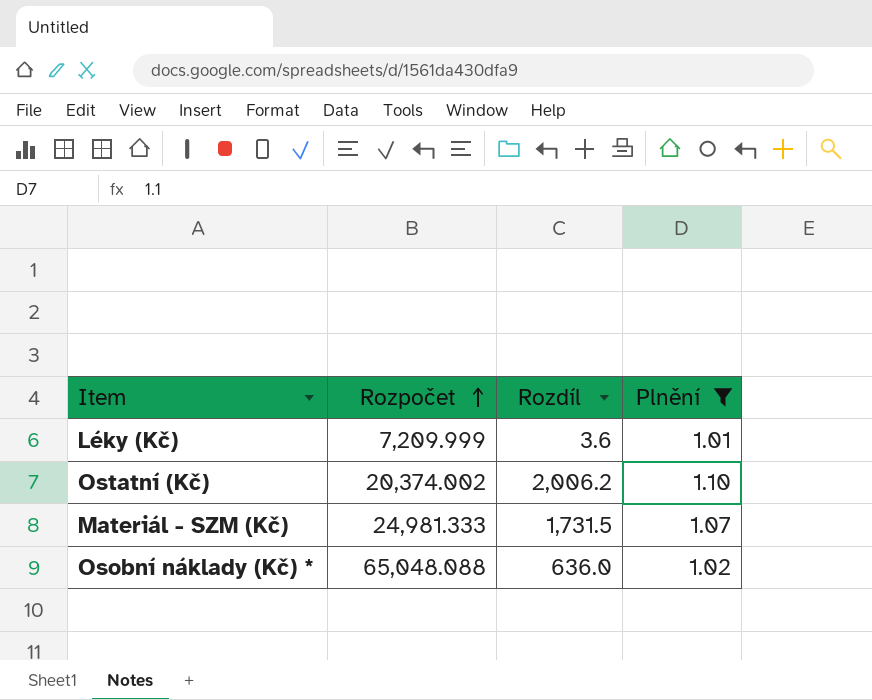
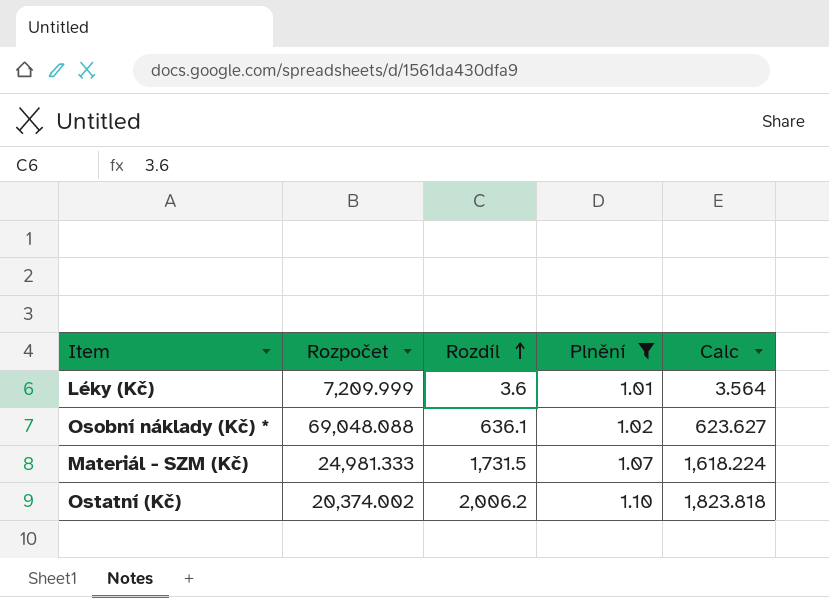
row order: Rozpočet ascending -> Rozdíl ascending
column Calc | formula: none -> [Rozdíl] / [Plnění]
Osobní náklady (Kč) * | Rozpočet: 65,048.088 -> 69,048.088
Osobní náklady (Kč) * | Rozdíl: 636.0 -> 636.1

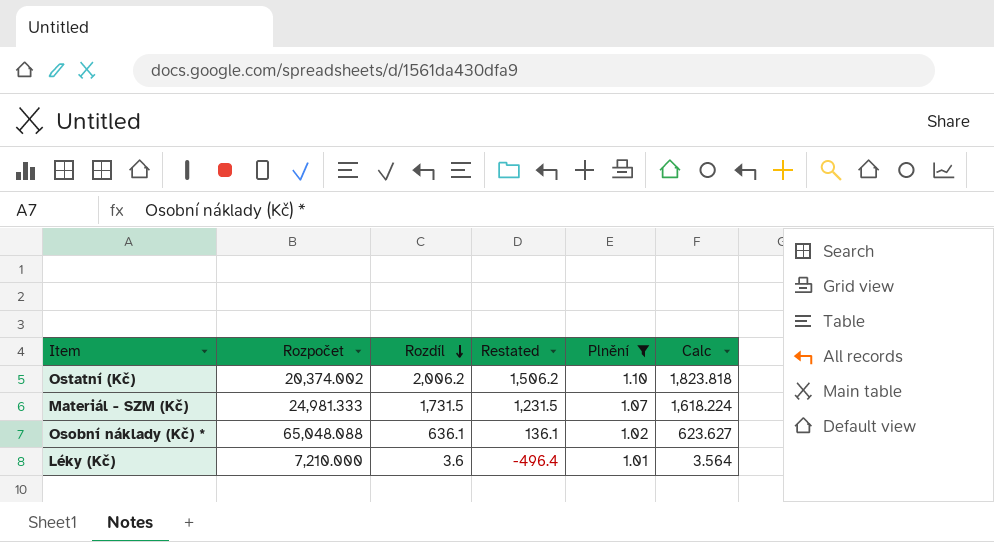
row order: Rozdíl ascending -> Rozdíl descending
column Restated | formula: none -> [Rozdíl] - 500
Osobní náklady (Kč) * | Rozpočet: 69,048.088 -> 65,048.088
Léky (Kč) | Rozpočet: 7,209.999 -> 7,210.000

